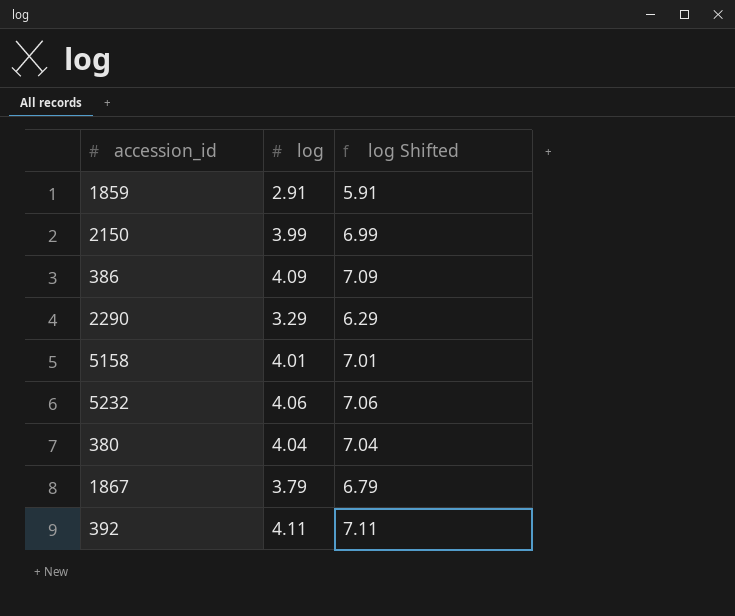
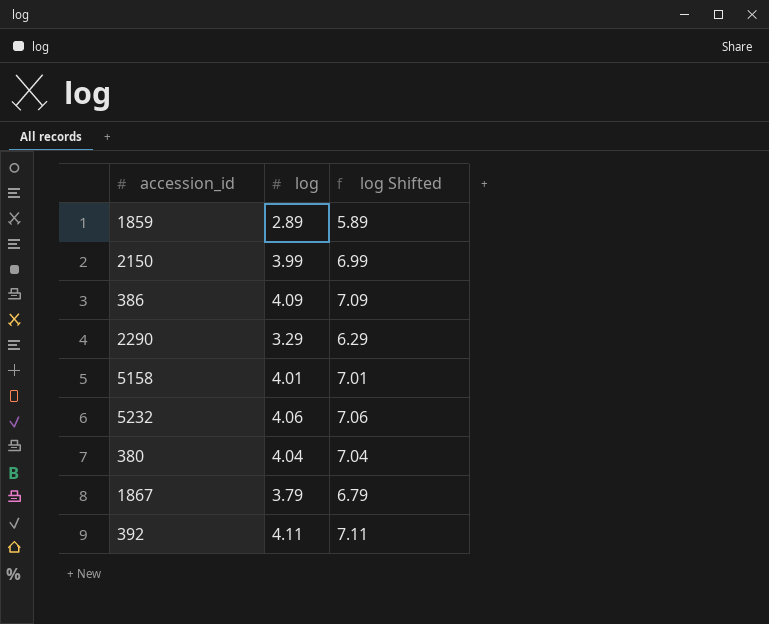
1859 | log: 2.91 -> 2.89
1859 | log Shifted: 5.91 -> 5.89

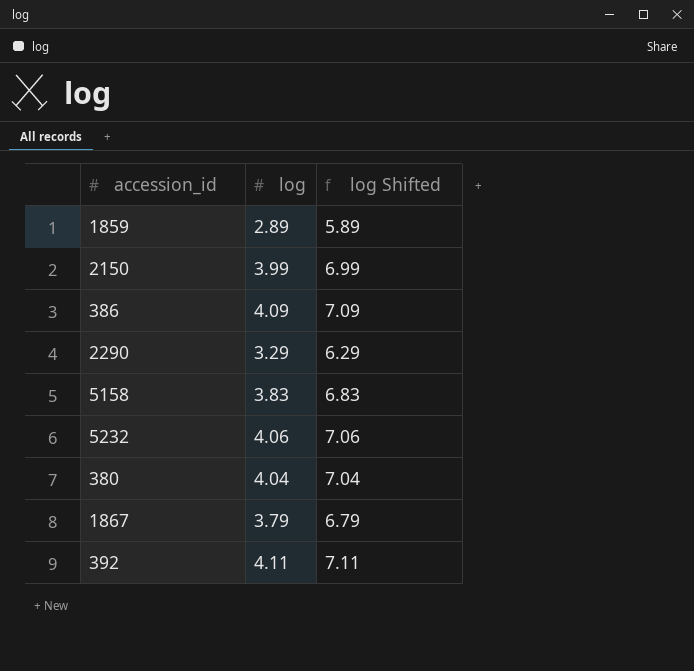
5158 | log: 4.01 -> 3.83
5158 | log Shifted: 7.01 -> 6.83

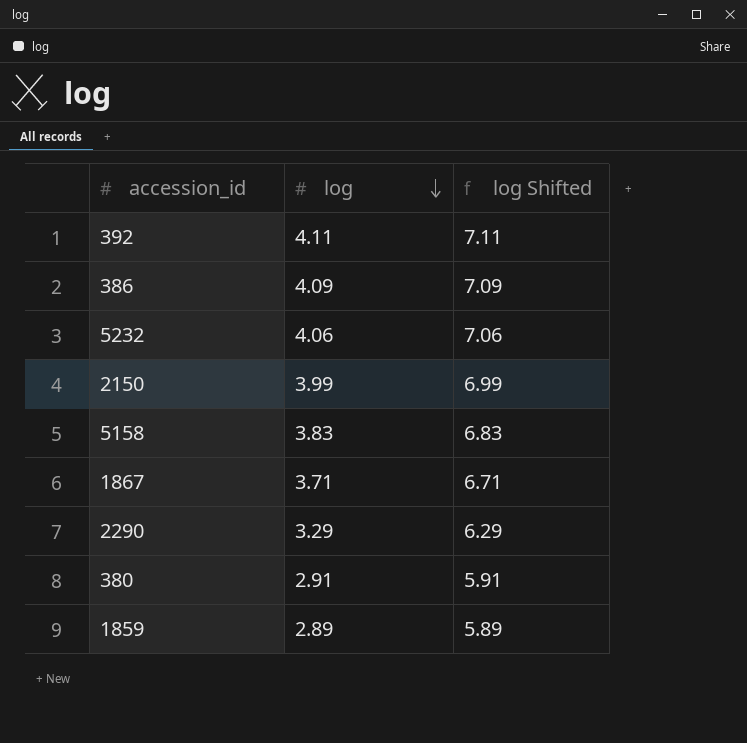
row order: none -> log descending
1867 | log: 3.79 -> 3.71
1867 | log Shifted: 6.79 -> 6.71
380 | log: 4.04 -> 2.91
380 | log Shifted: 7.04 -> 5.91

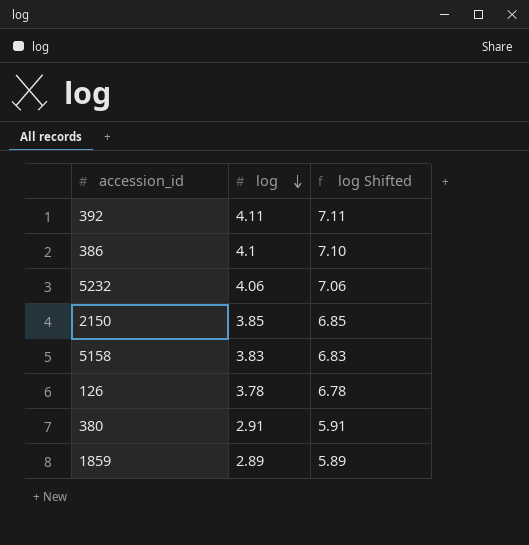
row 1867: 3.71 | 6.71 -> none
row 2290: 3.29 | 6.29 -> none
386 | log: 4.09 -> 4.1
386 | log Shifted: 7.09 -> 7.10
2150 | log: 3.99 -> 3.85
2150 | log Shifted: 6.99 -> 6.85
row 126: none -> 3.78 | 6.78

